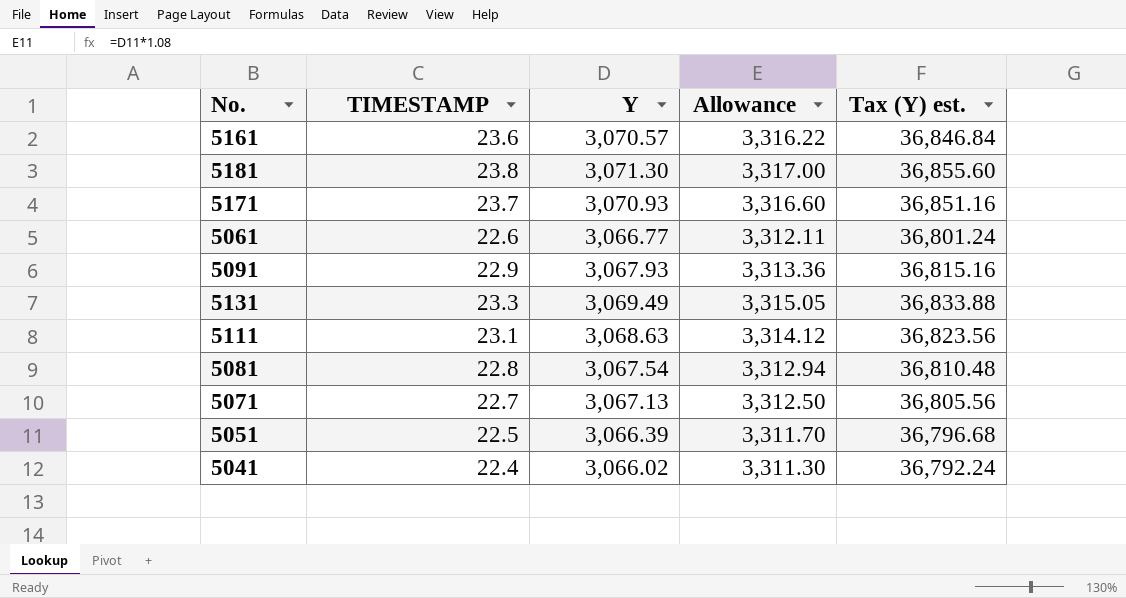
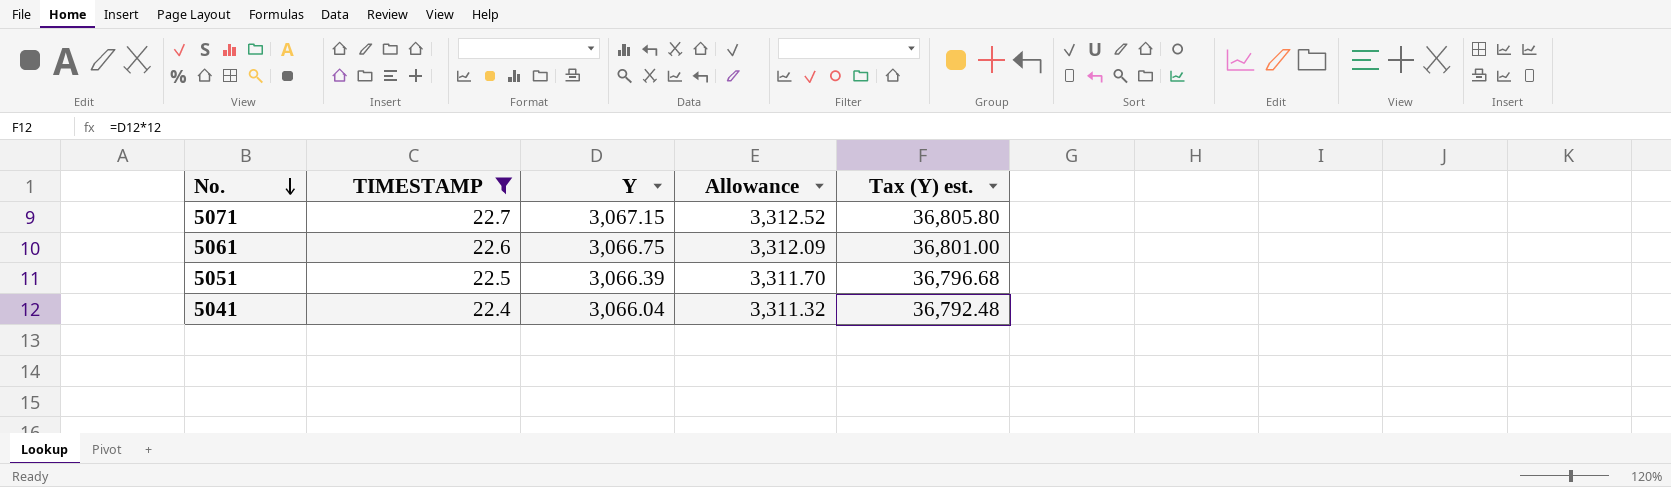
filter: none -> TIMESTAMP <= 22.7
row order: none -> No. descending
5071 | Y: 3,067.13 -> 3,067.15
5071 | Allowance: 3,312.50 -> 3,312.52
5071 | Tax (Y) est.: 36,805.56 -> 36,805.80
5061 | Y: 3,066.77 -> 3,066.75
5061 | Allowance: 3,312.11 -> 3,312.09
5061 | Tax (Y) est.: 36,801.24 -> 36,801.00
5041 | Y: 3,066.02 -> 3,066.04
5041 | Allowance: 3,311.30 -> 3,311.32
5041 | Tax (Y) est.: 36,792.24 -> 36,792.48

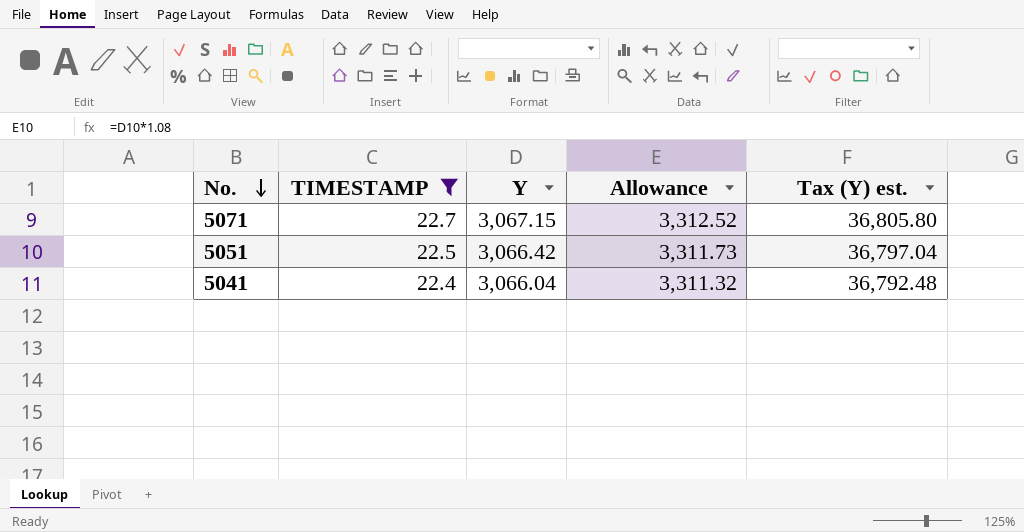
row 5061: 22.6 | 3,066.75 | 3,312.09 | 36,801.00 -> none
5051 | Y: 3,066.39 -> 3,066.42
5051 | Allowance: 3,311.70 -> 3,311.73
5051 | Tax (Y) est.: 36,796.68 -> 36,797.04

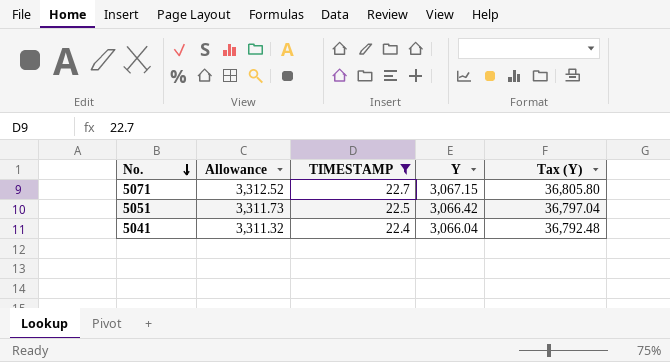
column Allowance | position: 4 -> 2
column name: Tax (Y) est. -> Tax (Y)

